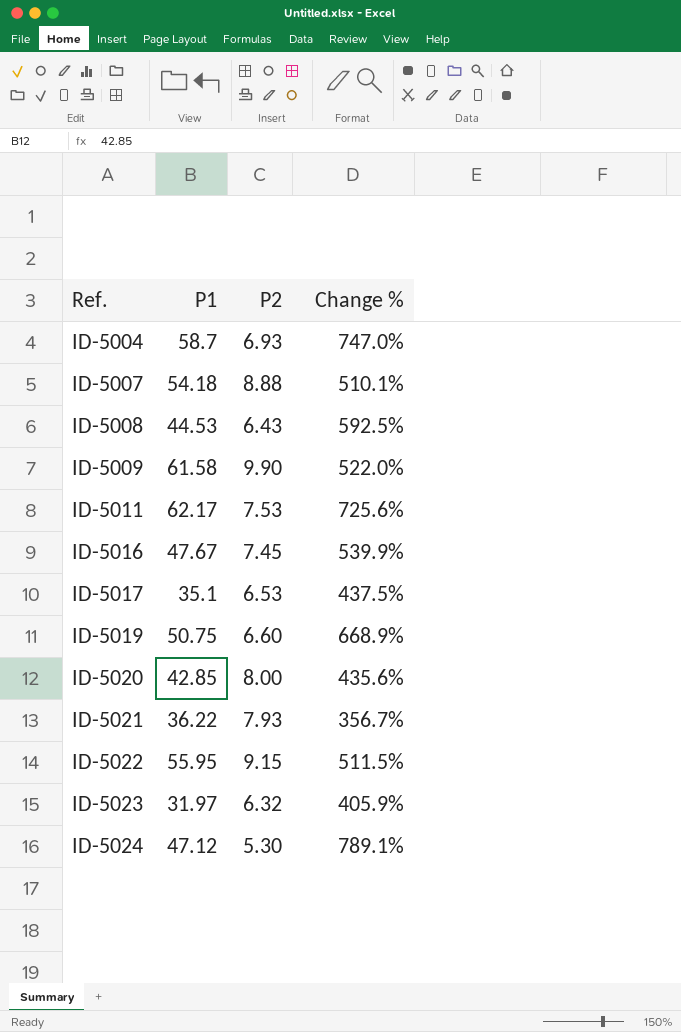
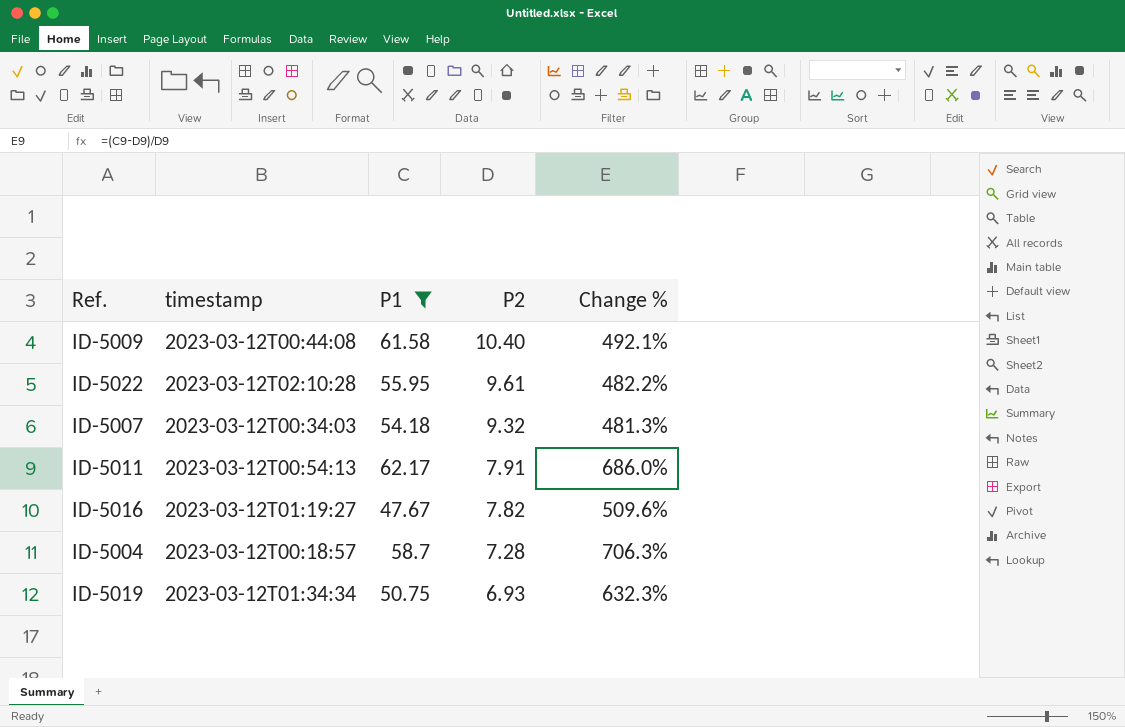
filter: none -> P1 >= 47.67
row order: Ref. ascending -> P2 descending
column timestamp | position: none -> 2
ID-5009 | P2: 9.90 -> 10.40
ID-5009 | Change %: 522.0% -> 492.1%
ID-5022 | P2: 9.15 -> 9.61
ID-5022 | Change %: 511.5% -> 482.2%
ID-5007 | P2: 8.88 -> 9.32
ID-5007 | Change %: 510.1% -> 481.3%
ID-5011 | P2: 7.53 -> 7.91
ID-5011 | Change %: 725.6% -> 686.0%
ID-5016 | P2: 7.45 -> 7.82
ID-5016 | Change %: 539.9% -> 509.6%
ID-5004 | P2: 6.93 -> 7.28
ID-5004 | Change %: 747.0% -> 706.3%
ID-5019 | P2: 6.60 -> 6.93
ID-5019 | Change %: 668.9% -> 632.3%

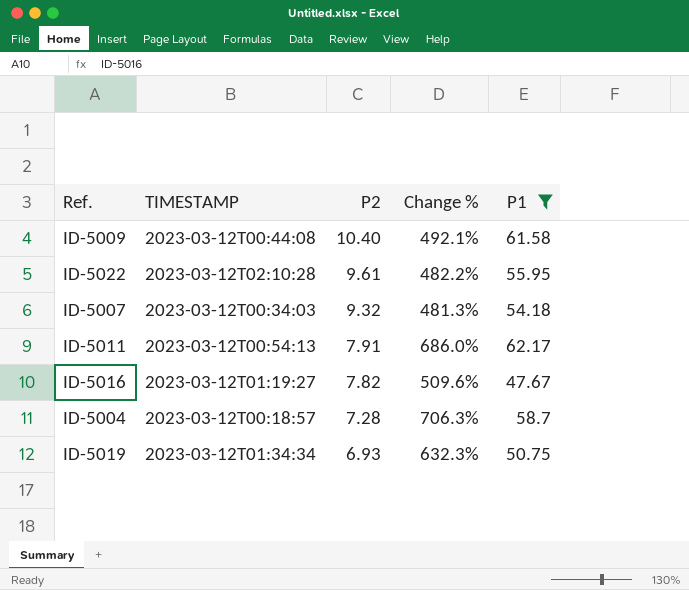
column name: timestamp -> TIMESTAMP
column P1 | position: 3 -> 5

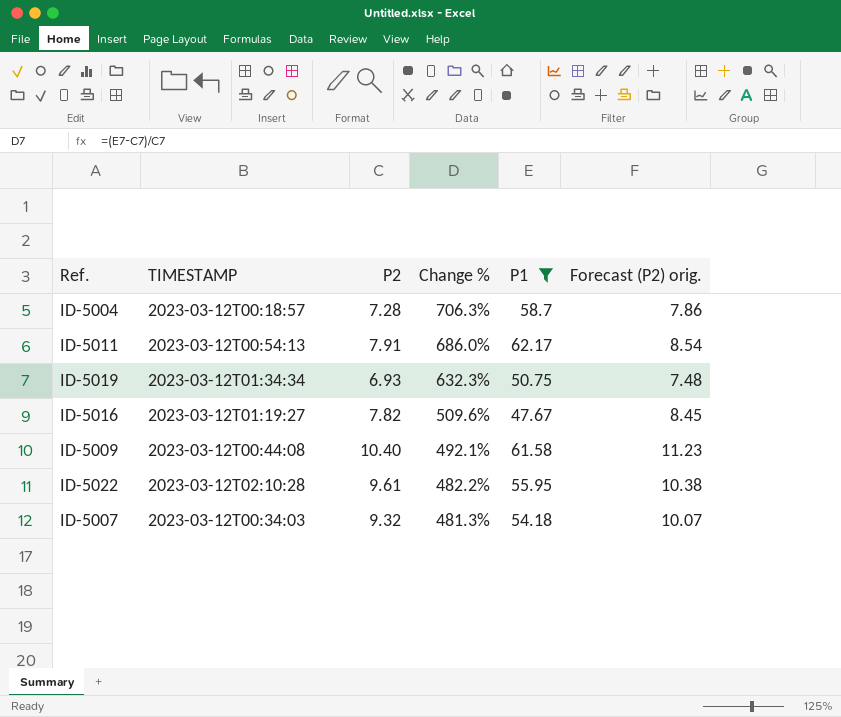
row order: P2 descending -> Change % descending
column Forecast (P2) orig. | formula: none -> [P2] * 1.08

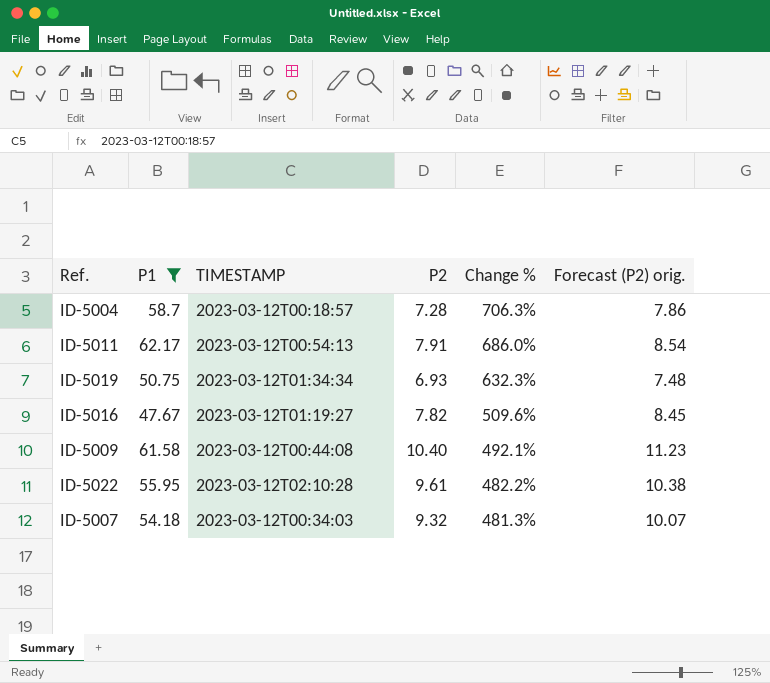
column P1 | position: 5 -> 2

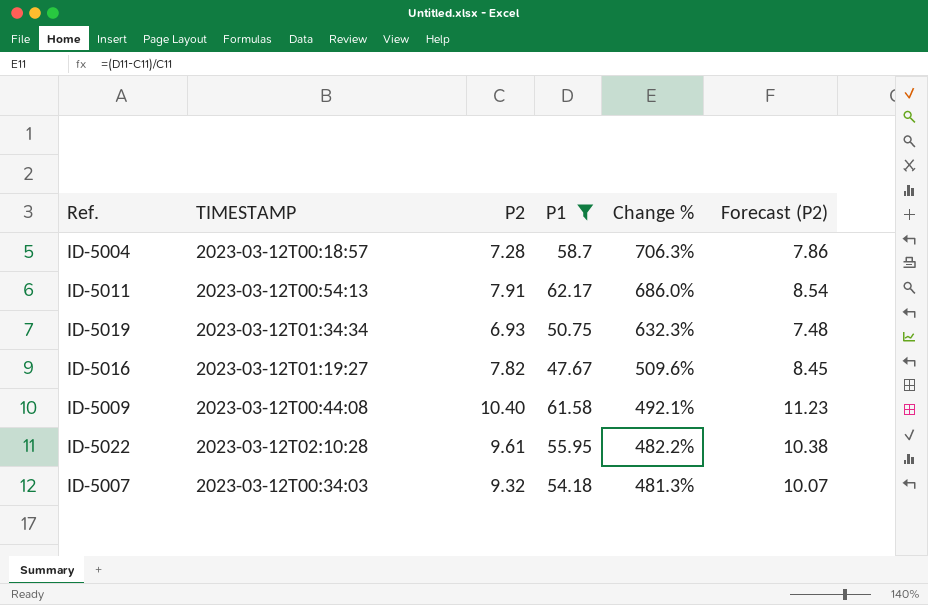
column P1 | position: 2 -> 4
column name: Forecast (P2) orig. -> Forecast (P2)

